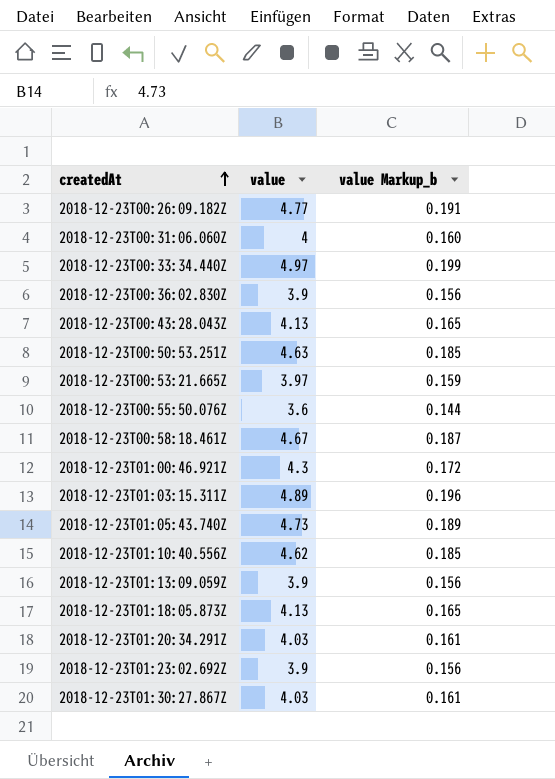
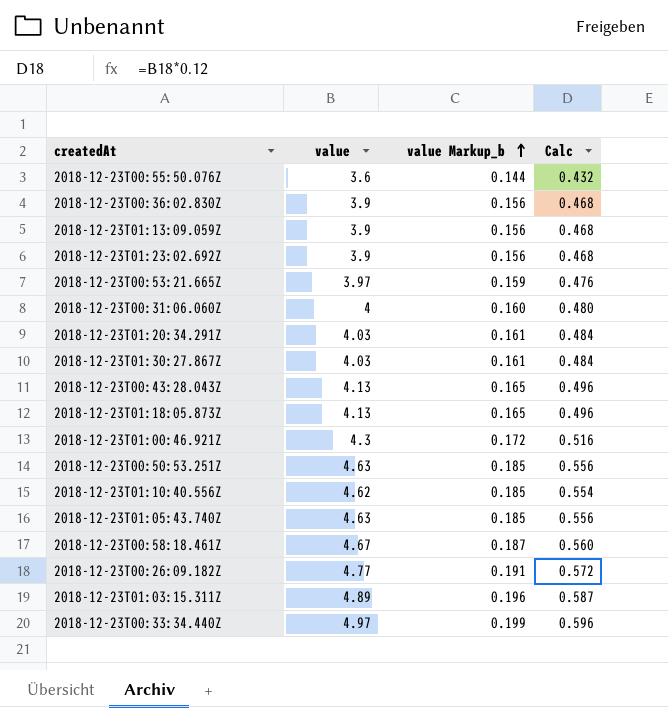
row order: createdAt ascending -> value Markup_b ascending
column Calc | formula: none -> [value] * 0.12
2018-12-23T01:05:43.740Z | value: 4.73 -> 4.63
2018-12-23T01:05:43.740Z | value Markup_b: 0.189 -> 0.185

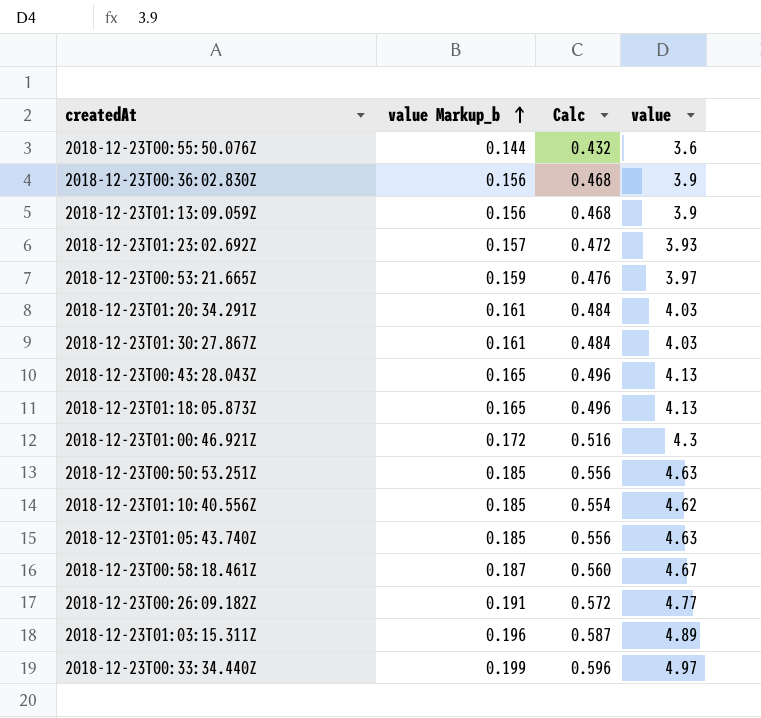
column value | position: 2 -> 4
row 2018-12-23T00:31:06.060Z: 4 | 0.160 | 0.480 -> none
2018-12-23T01:23:02.692Z | value Markup_b: 0.156 -> 0.157
2018-12-23T01:23:02.692Z | Calc: 0.468 -> 0.472
2018-12-23T01:23:02.692Z | value: 3.9 -> 3.93

